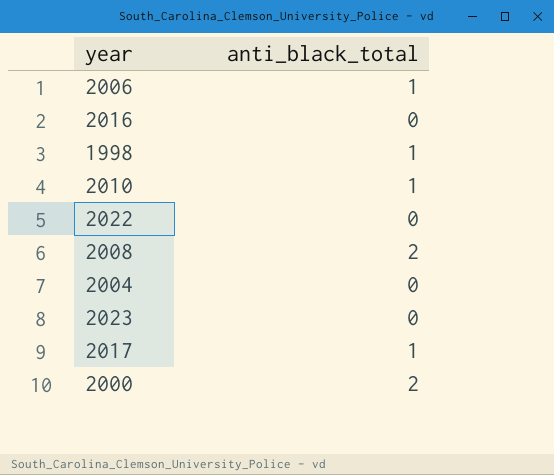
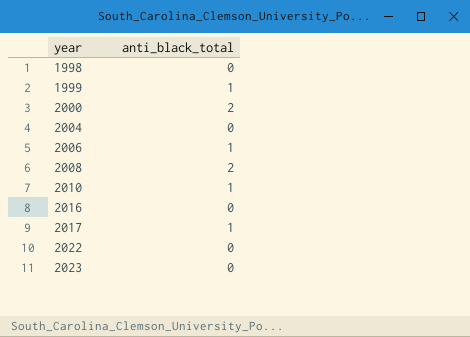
row order: none -> year ascending
1998 | anti_black_total: 1 -> 0
row 1999: none -> 1

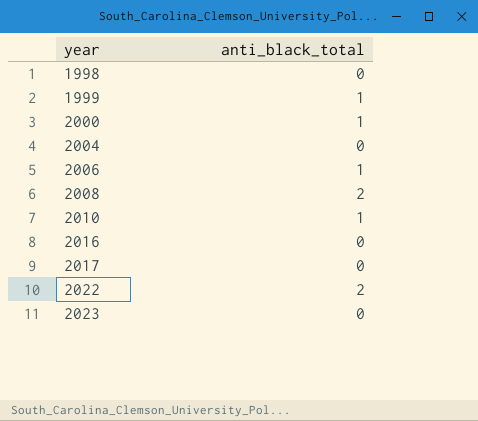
2000 | anti_black_total: 2 -> 1
2017 | anti_black_total: 1 -> 0
2022 | anti_black_total: 0 -> 2

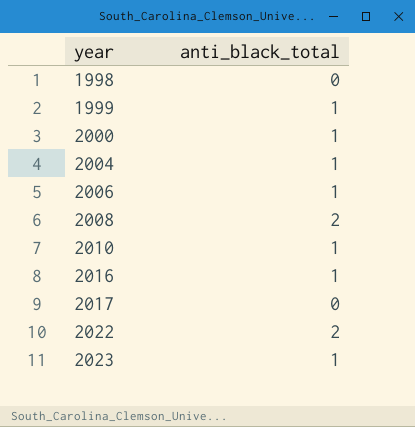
2004 | anti_black_total: 0 -> 1
2016 | anti_black_total: 0 -> 1
2023 | anti_black_total: 0 -> 1

